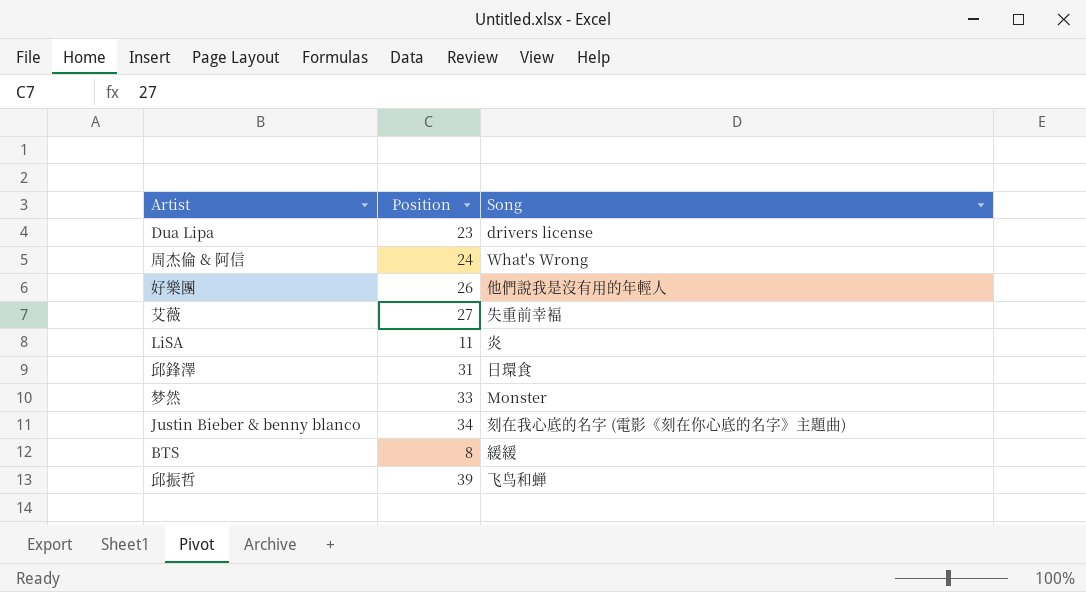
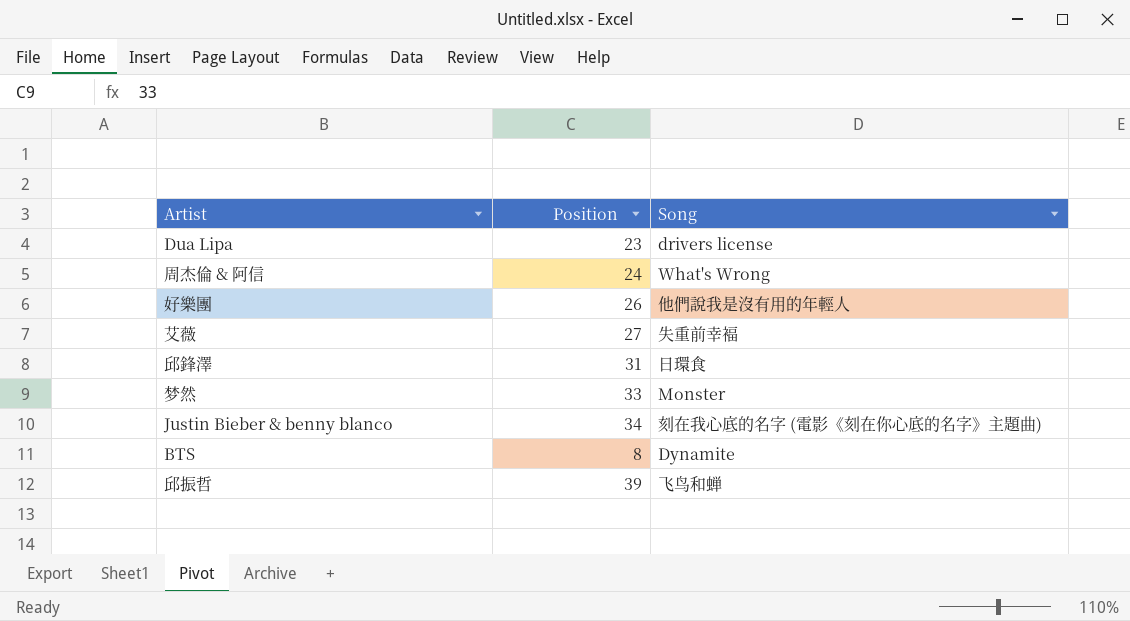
row LiSA: 11 | 炎 -> none
BTS | Song: 緩緩 -> Dynamite

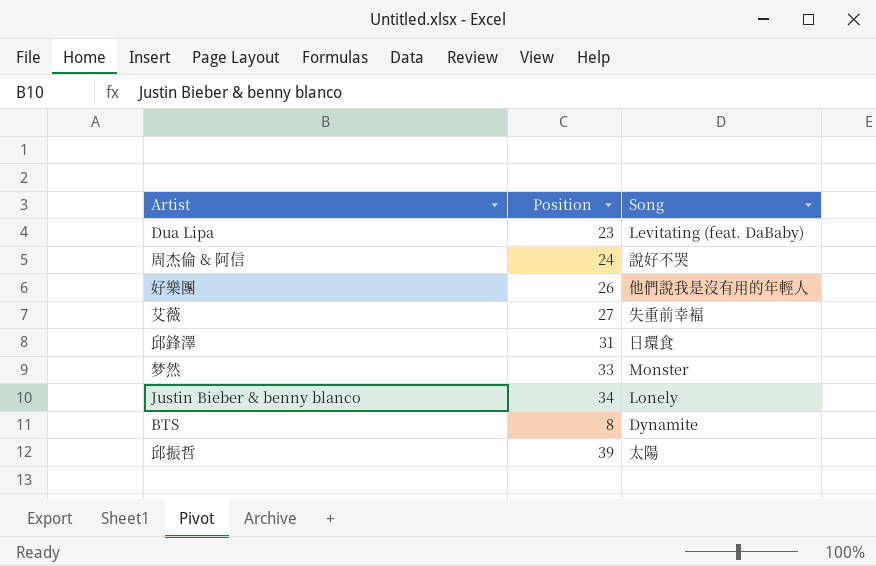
Dua Lipa | Song: drivers license -> Levitating (feat. DaBaby)
周杰倫 & 阿信 | Song: What's Wrong -> 說好不哭
Justin Bieber & benny blanco | Song: 刻在我心底的名字 (電影《刻在你心底的名字》主題曲) -> Lonely
邱振哲 | Song: 飞鸟和蝉 -> 太陽

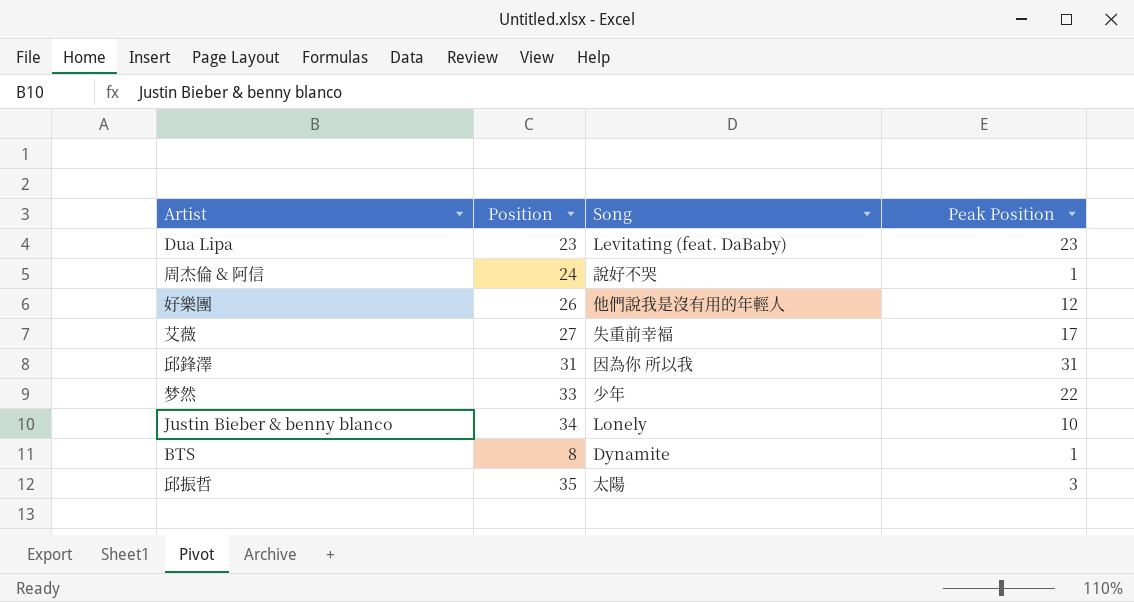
column Peak Position | position: none -> 4
邱鋒澤 | Song: 日環食 -> 因為你 所以我
梦然 | Song: Monster -> 少年
邱振哲 | Position: 39 -> 35

